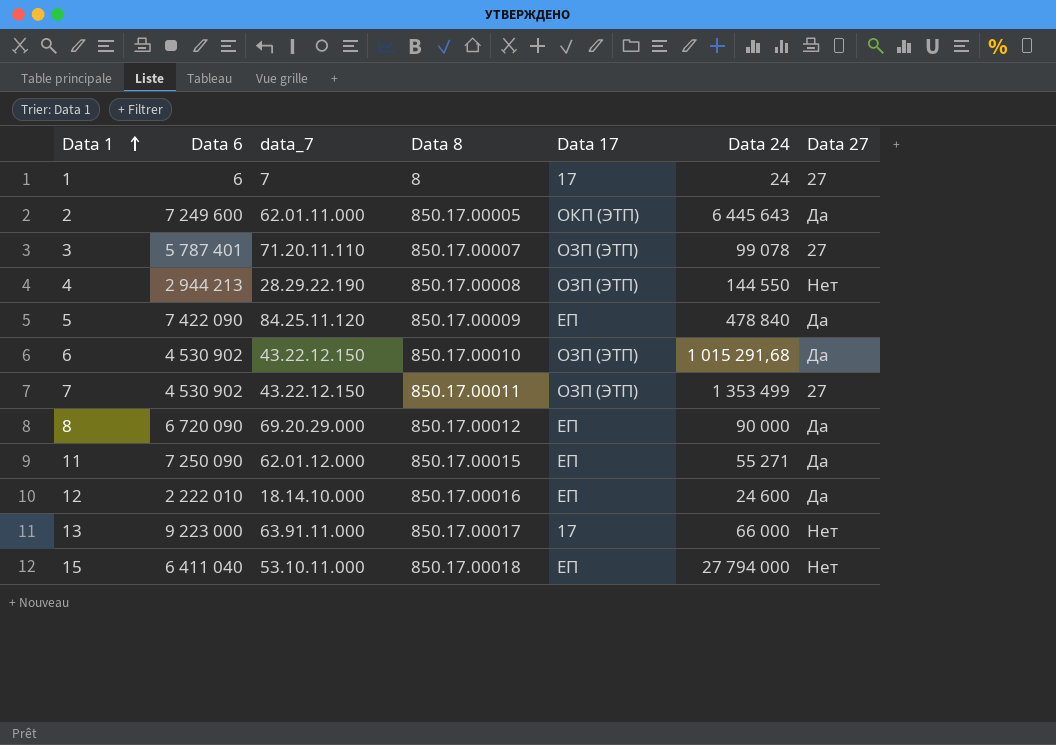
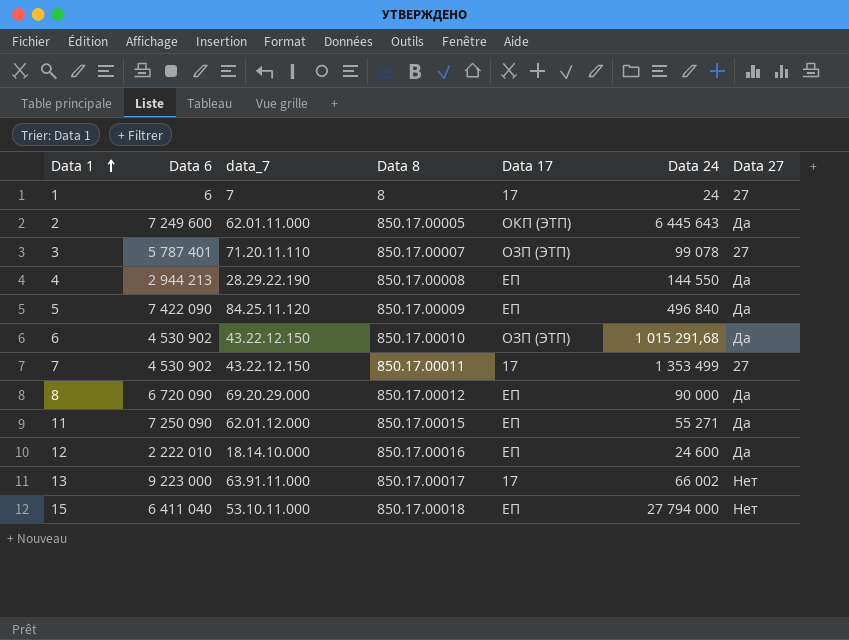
4 | Data 17: ОЗП (ЭТП) -> ЕП
4 | Data 27: Нет -> Да
5 | Data 24: 478 840 -> 496 840
7 | Data 17: ОЗП (ЭТП) -> 17
13 | Data 24: 66 000 -> 66 002

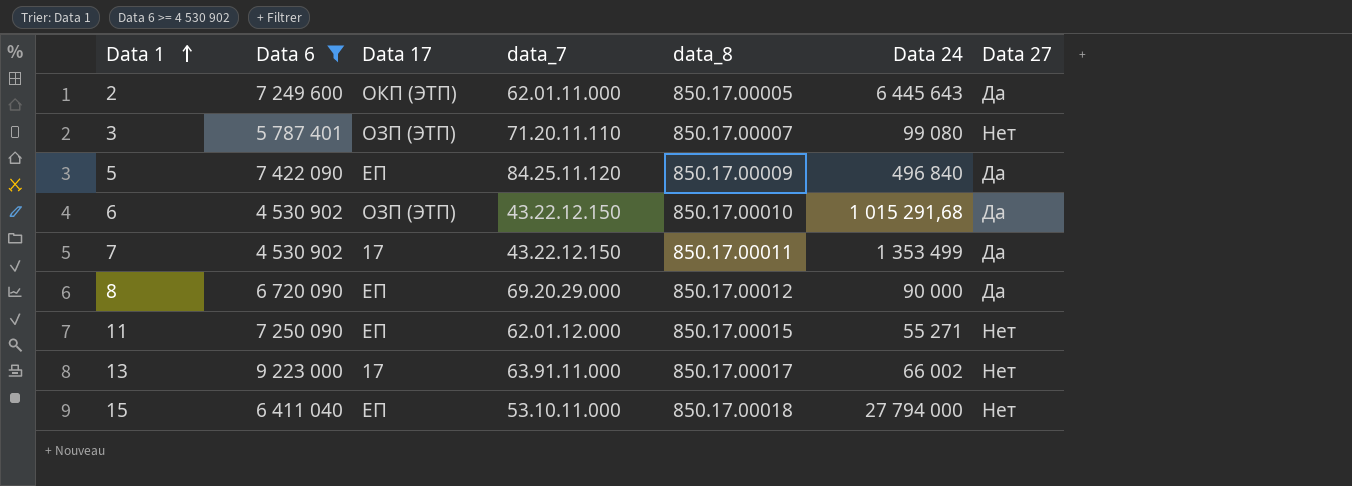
filter: none -> Data 6 >= 4 530 902
column Data 17 | position: 5 -> 3
column name: Data 8 -> data_8
3 | Data 24: 99 078 -> 99 080
3 | Data 27: 27 -> Нет
7 | Data 27: 27 -> Да
11 | Data 27: Да -> Нет

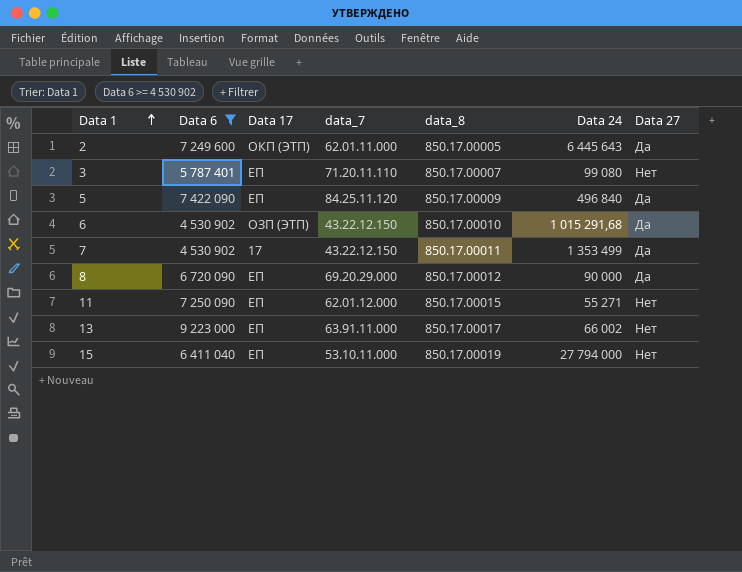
3 | Data 17: ОЗП (ЭТП) -> ЕП
13 | Data 17: 17 -> ЕП
15 | data_8: 850.17.00018 -> 850.17.00019

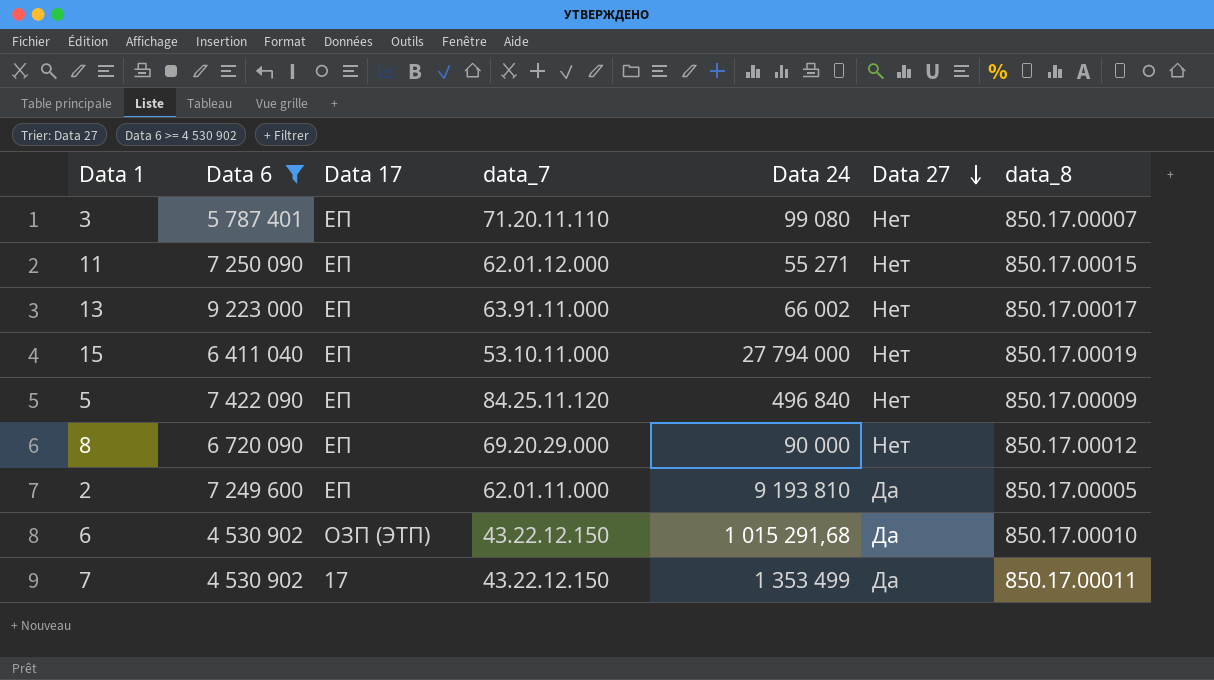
row order: Data 1 ascending -> Data 27 descending
column data_8 | position: 5 -> 7
5 | Data 27: Да -> Нет
8 | Data 27: Да -> Нет
2 | Data 17: ОКП (ЭТП) -> ЕП
2 | Data 24: 6 445 643 -> 9 193 810

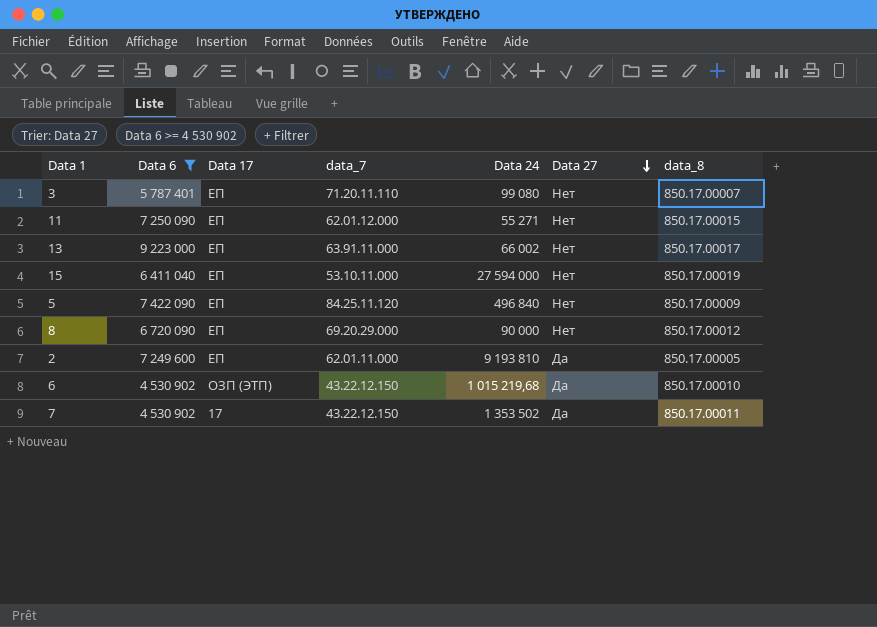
15 | Data 24: 27 794 000 -> 27 594 000
6 | Data 24: 1 015 291,68 -> 1 015 219,68
7 | Data 24: 1 353 499 -> 1 353 502

